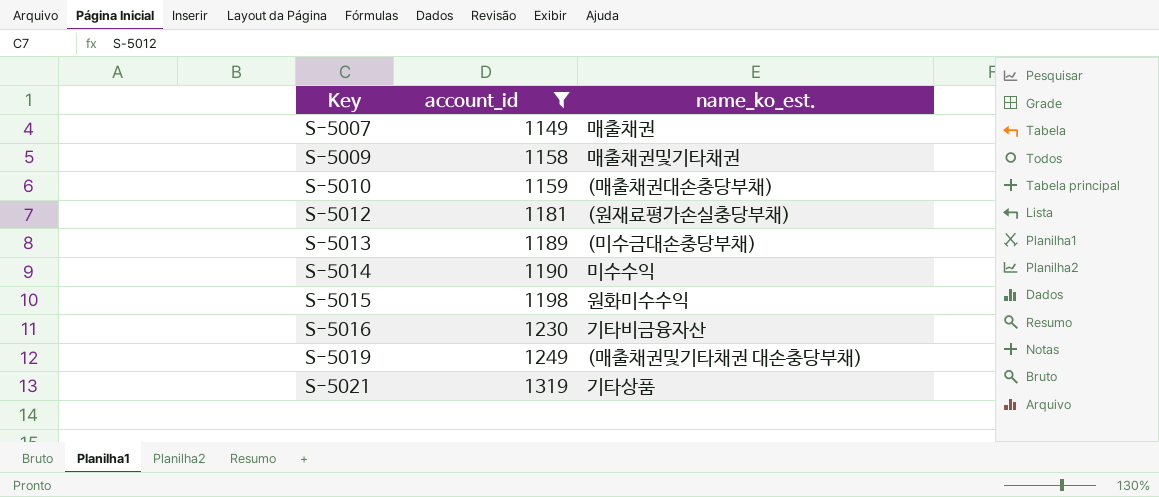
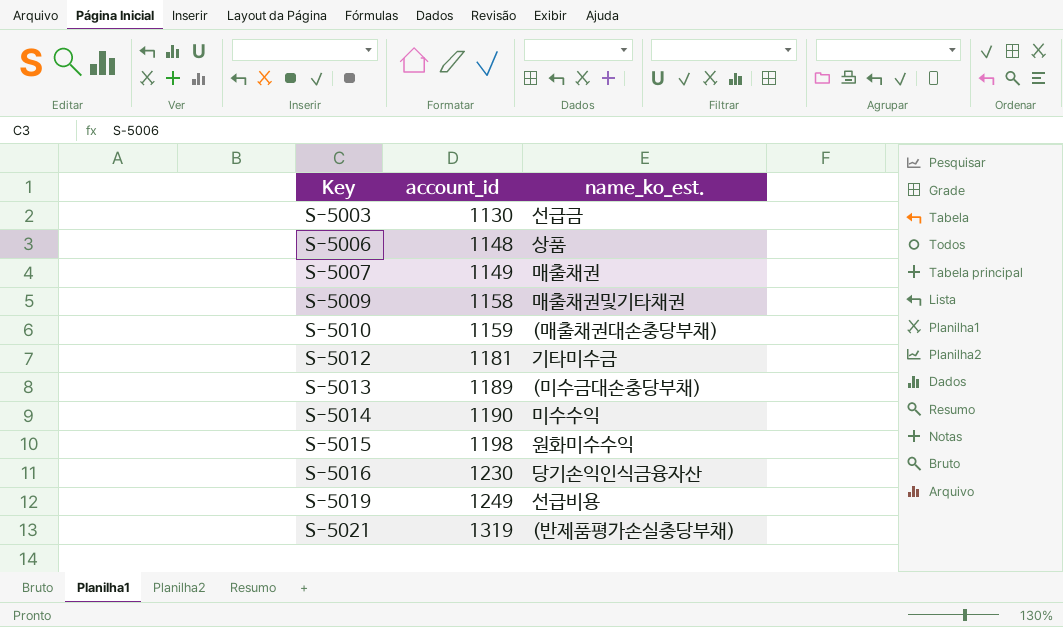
filter: account_id >= 1149 -> none
S-5012 | name_ko_est.: (원재료평가손실충당부채) -> 기타미수금
S-5016 | name_ko_est.: 기타비금융자산 -> 당기손익인식금융자산
S-5019 | name_ko_est.: (매출채권및기타채권 대손충당부채) -> 선급비용
S-5021 | name_ko_est.: 기타상품 -> (반제품평가손실충당부채)

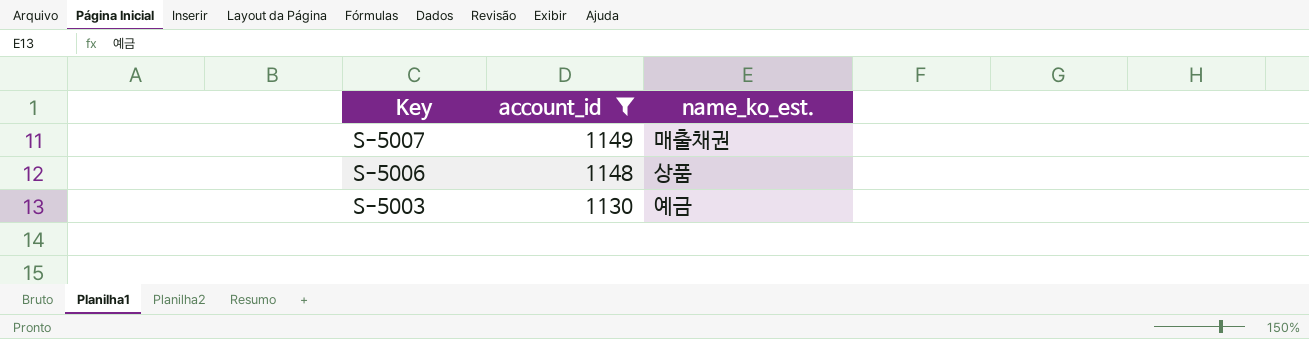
filter: none -> account_id <= 1149
row order: Key ascending -> Key descending
S-5003 | name_ko_est.: 선급금 -> 예금

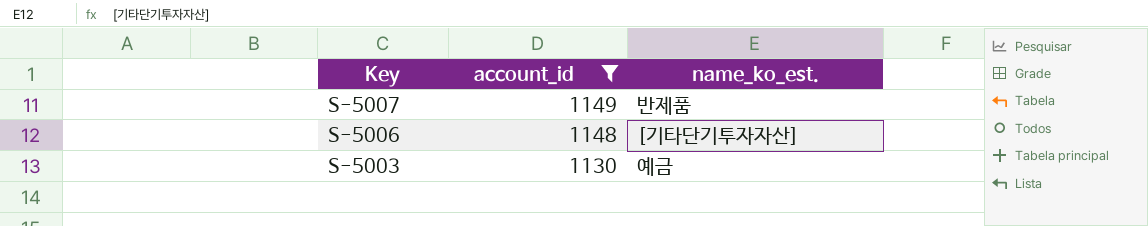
S-5007 | name_ko_est.: 매출채권 -> 반제품
S-5006 | name_ko_est.: 상품 -> [기타단기투자자산]

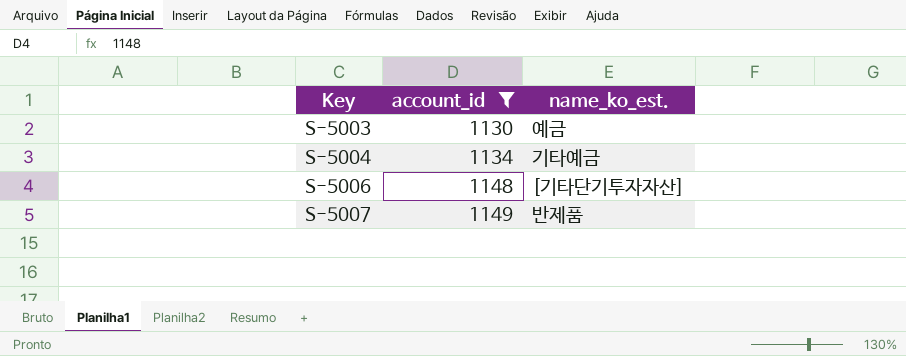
row order: Key descending -> Key ascending
row S-5004: none -> 1134 | 기타예금

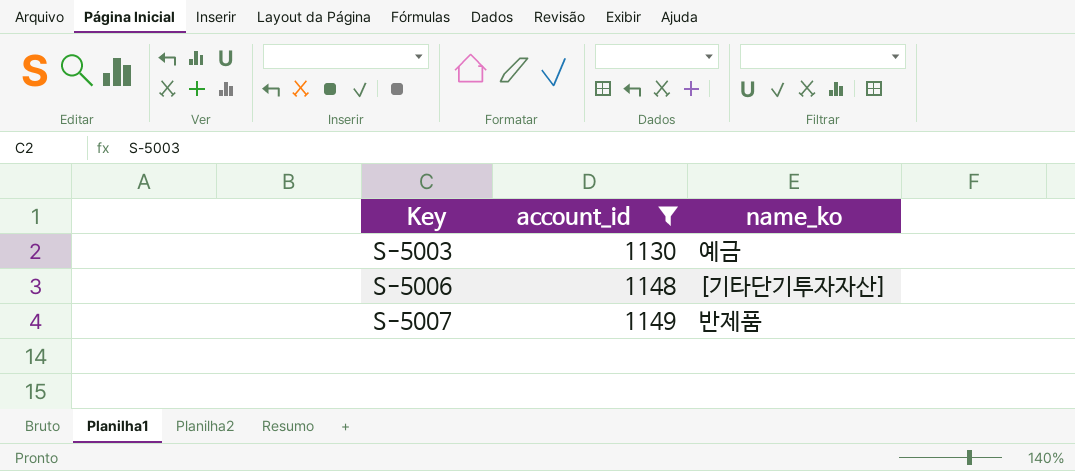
column name: name_ko_est. -> name_ko
row S-5004: 1134 | 기타예금 -> none

